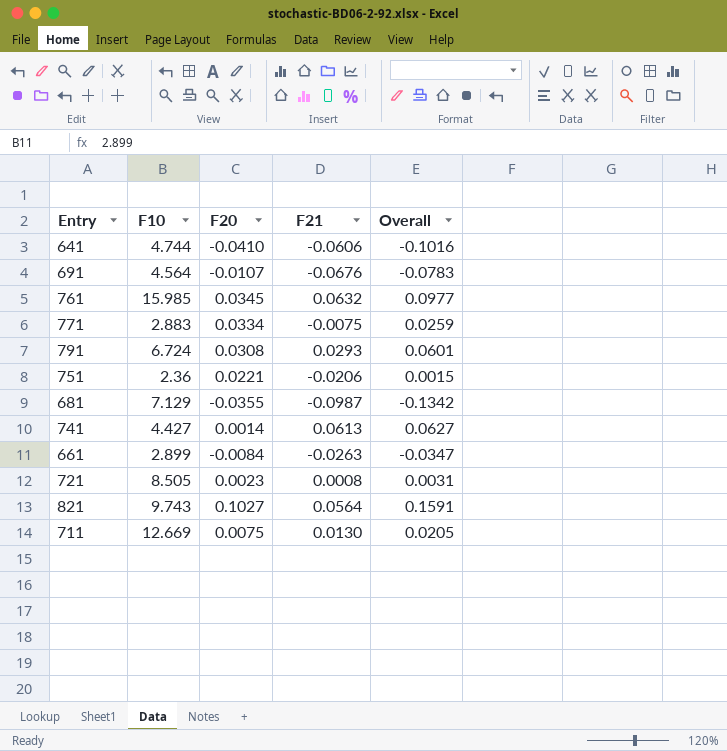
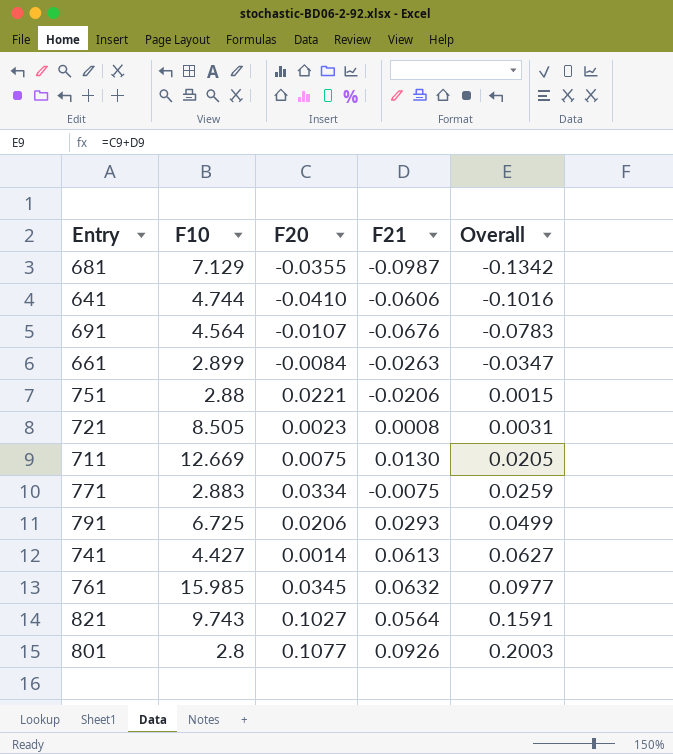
row order: none -> Overall ascending
751 | F10: 2.36 -> 2.88
791 | F10: 6.724 -> 6.725
791 | F20: 0.0308 -> 0.0206
791 | Overall: 0.0601 -> 0.0499
row 801: none -> 2.8 | 0.1077 | 0.0926 | 0.2003

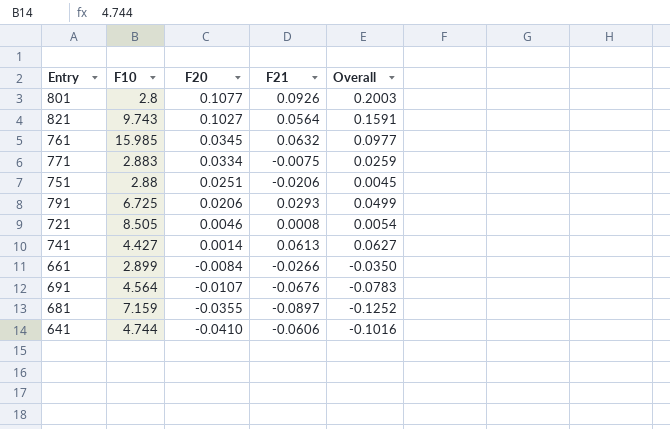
row order: Overall ascending -> F20 descending
row 711: 12.669 | 0.0075 | 0.0130 | 0.0205 -> none
751 | F20: 0.0221 -> 0.0251
751 | Overall: 0.0015 -> 0.0045
721 | F20: 0.0023 -> 0.0046
721 | Overall: 0.0031 -> 0.0054
661 | F21: -0.0263 -> -0.0266
661 | Overall: -0.0347 -> -0.0350
681 | F10: 7.129 -> 7.159
681 | F21: -0.0987 -> -0.0897
681 | Overall: -0.1342 -> -0.1252

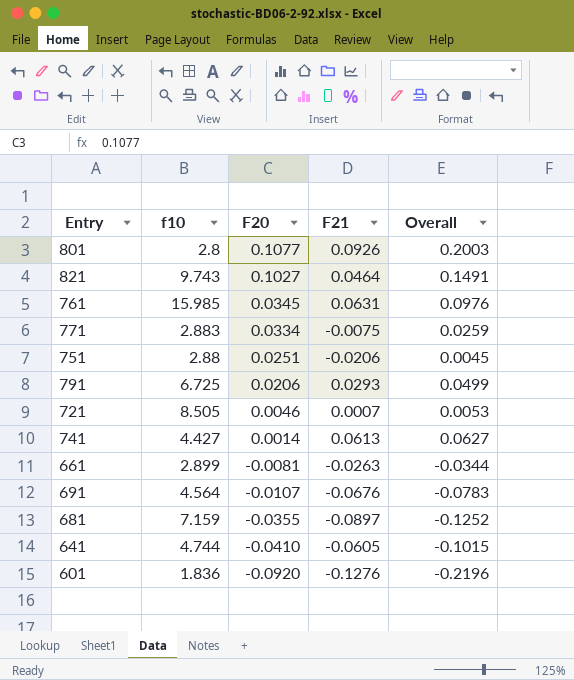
column name: F10 -> f10
821 | F21: 0.0564 -> 0.0464
821 | Overall: 0.1591 -> 0.1491
761 | F21: 0.0632 -> 0.0631
761 | Overall: 0.0977 -> 0.0976
721 | F21: 0.0008 -> 0.0007
721 | Overall: 0.0054 -> 0.0053
661 | F20: -0.0084 -> -0.0081
661 | F21: -0.0266 -> -0.0263
661 | Overall: -0.0350 -> -0.0344
641 | F21: -0.0606 -> -0.0605
641 | Overall: -0.1016 -> -0.1015
row 601: none -> 1.836 | -0.0920 | -0.1276 | -0.2196

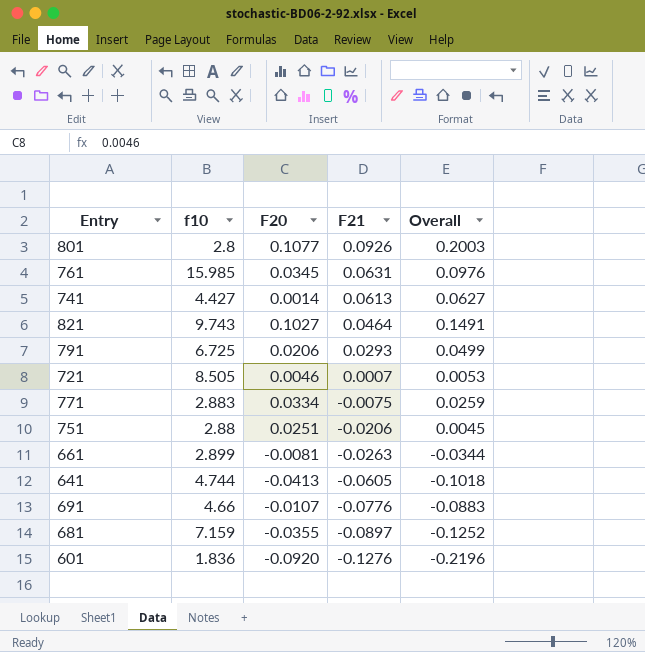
row order: F20 descending -> F21 descending
641 | F20: -0.0410 -> -0.0413
641 | Overall: -0.1015 -> -0.1018
691 | f10: 4.564 -> 4.66
691 | F21: -0.0676 -> -0.0776
691 | Overall: -0.0783 -> -0.0883

